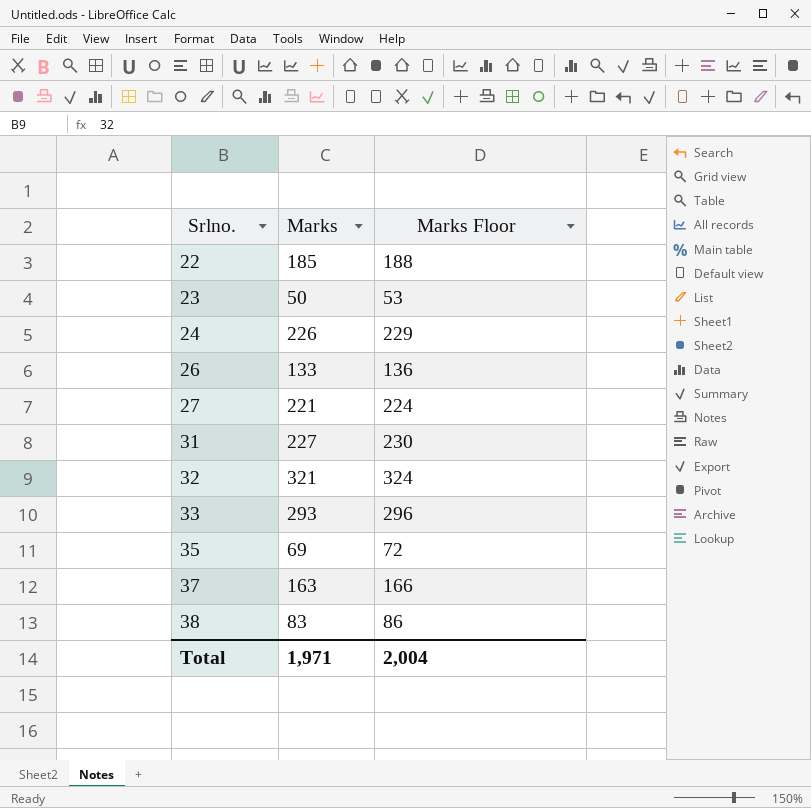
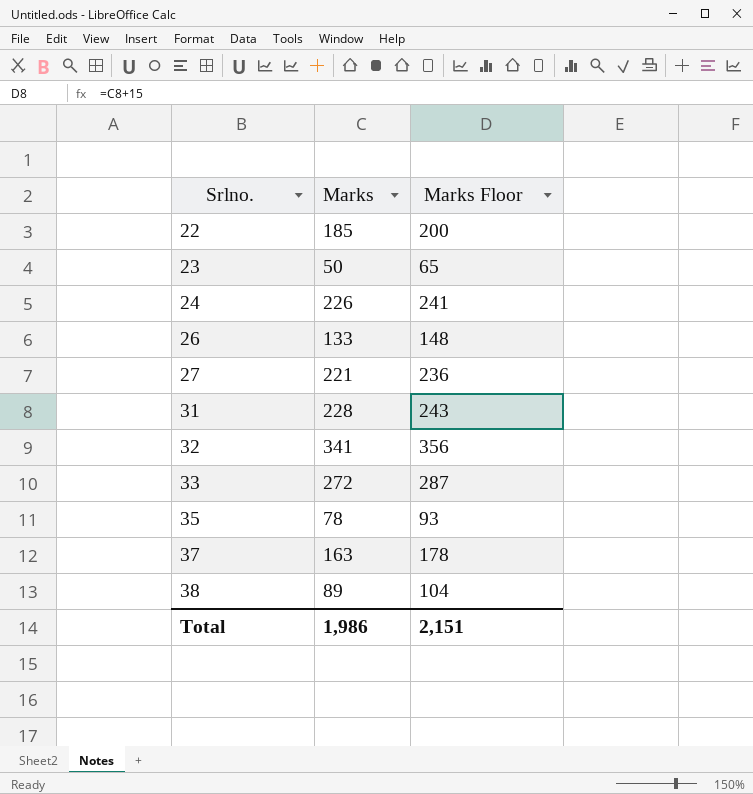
column Marks Floor | formula: [Marks] + 3 -> [Marks] + 15
31 | Marks: 227 -> 228
32 | Marks: 321 -> 341
33 | Marks: 293 -> 272
35 | Marks: 69 -> 78
38 | Marks: 83 -> 89
Total | Marks: 1,971 -> 1,986
Total | Marks Floor: 2,004 -> 2,151

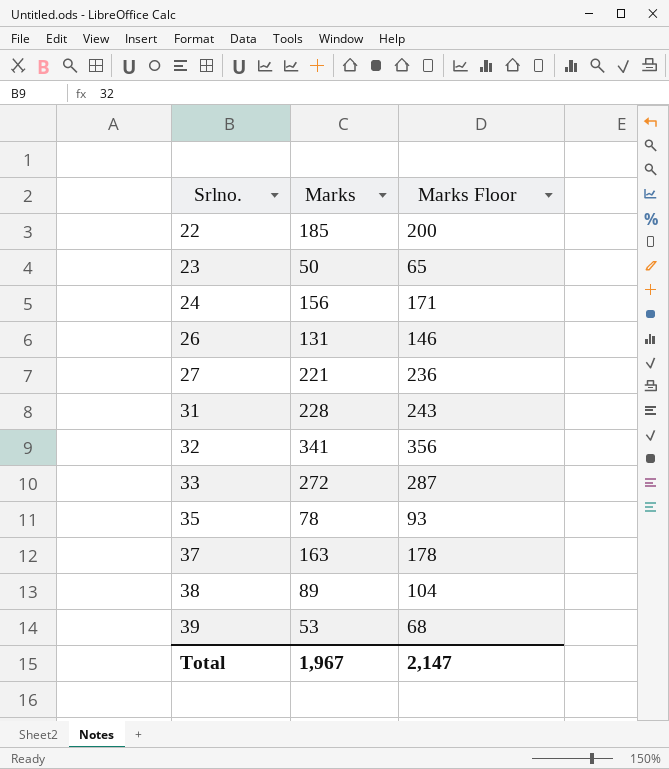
24 | Marks: 226 -> 156
24 | Marks Floor: 241 -> 171
26 | Marks: 133 -> 131
26 | Marks Floor: 148 -> 146
row 39: none -> 53 | 68
Total | Marks: 1,986 -> 1,967
Total | Marks Floor: 2,151 -> 2,147

